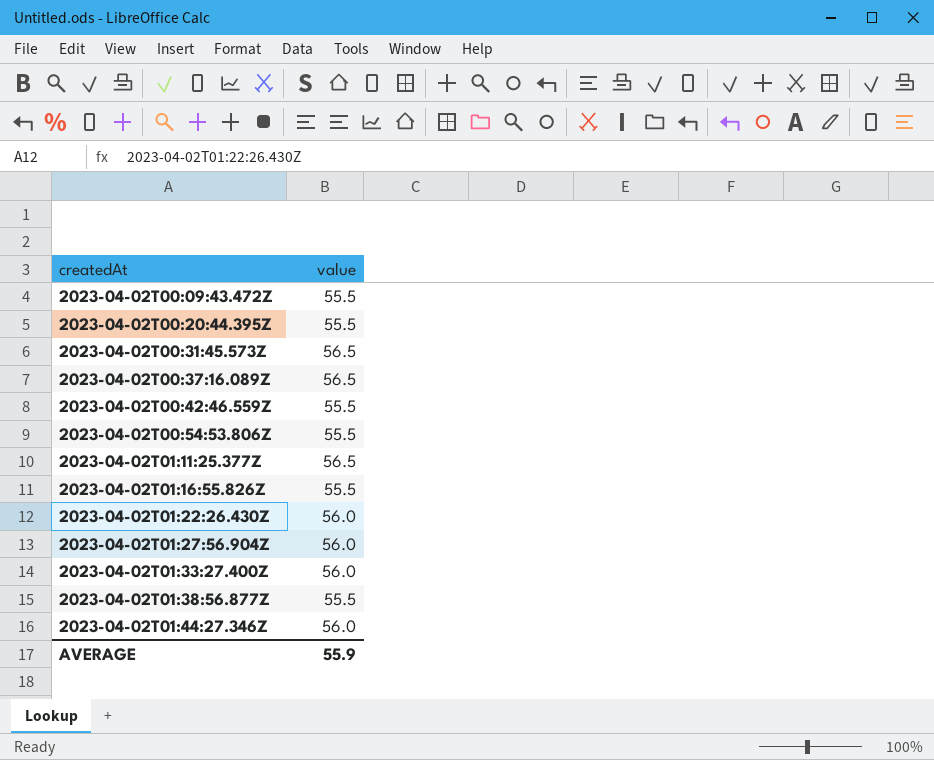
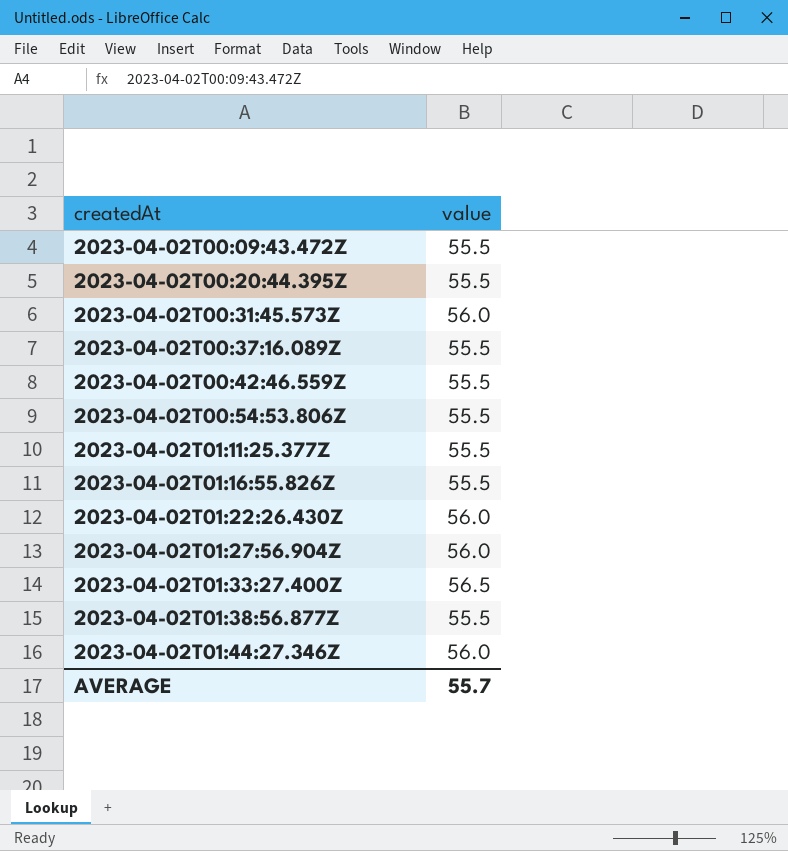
2023-04-02T00:31:45.573Z | value: 56.5 -> 56.0
2023-04-02T00:37:16.089Z | value: 56.5 -> 55.5
2023-04-02T01:11:25.377Z | value: 56.5 -> 55.5
2023-04-02T01:33:27.400Z | value: 56.0 -> 56.5
AVERAGE | value: 55.9 -> 55.7

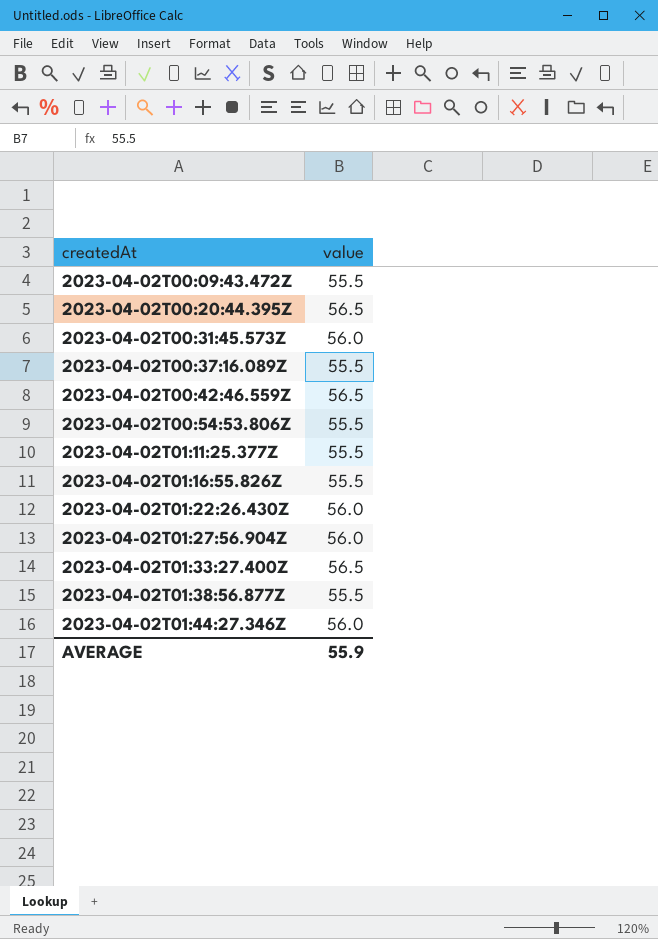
2023-04-02T00:20:44.395Z | value: 55.5 -> 56.5
2023-04-02T00:42:46.559Z | value: 55.5 -> 56.5
AVERAGE | value: 55.7 -> 55.9

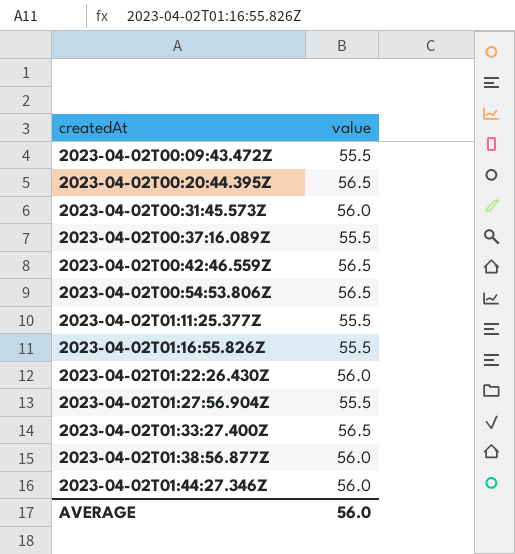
2023-04-02T00:54:53.806Z | value: 55.5 -> 56.5
2023-04-02T01:27:56.904Z | value: 56.0 -> 55.5
2023-04-02T01:38:56.877Z | value: 55.5 -> 56.0
AVERAGE | value: 55.9 -> 56.0

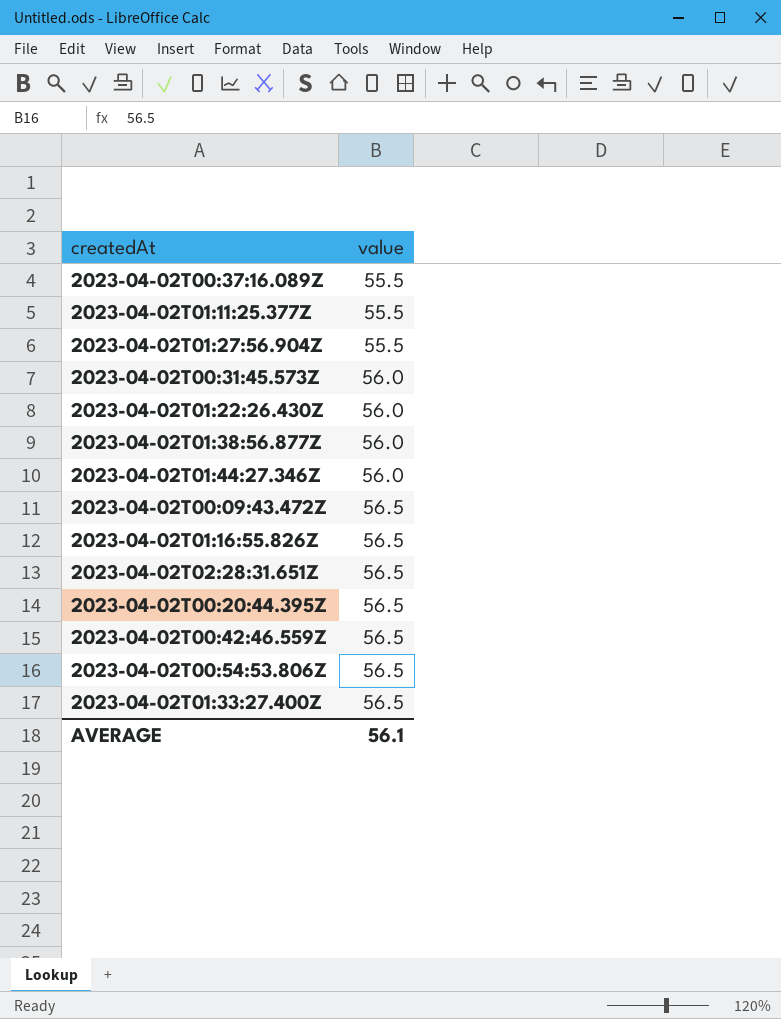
row order: createdAt ascending -> value ascending
2023-04-02T00:09:43.472Z | value: 55.5 -> 56.5
2023-04-02T01:16:55.826Z | value: 55.5 -> 56.5
row 2023-04-02T02:28:31.651Z: none -> 56.5
AVERAGE | value: 56.0 -> 56.1

